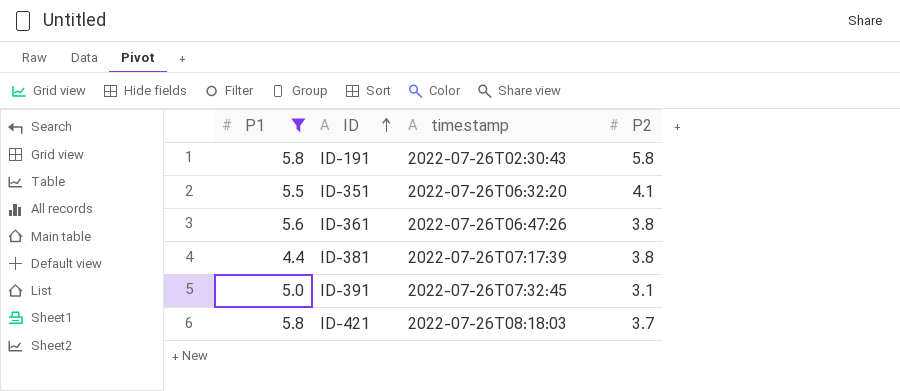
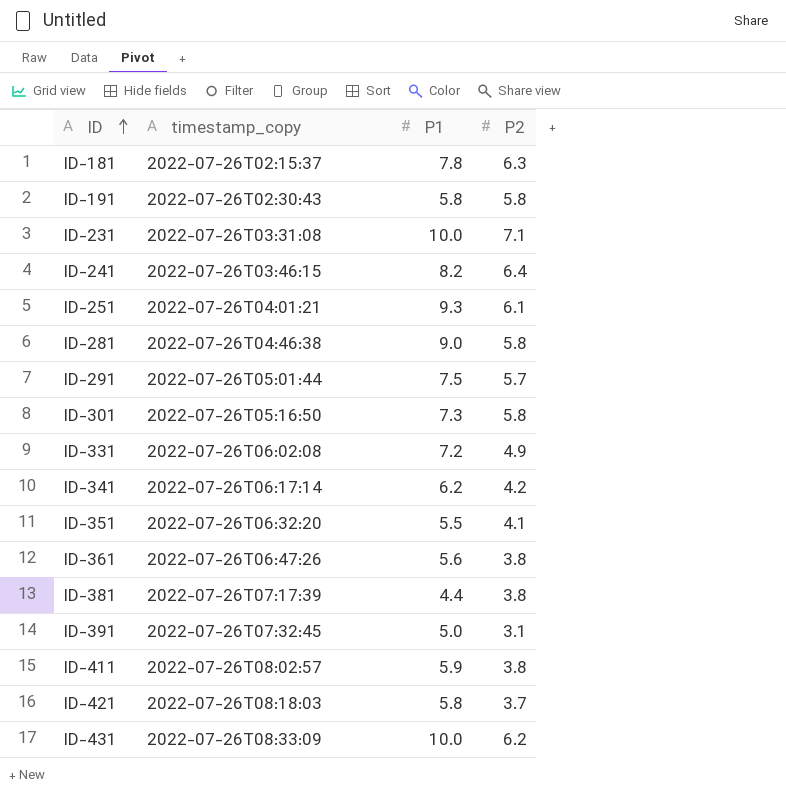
filter: P1 <= 5.8 -> none
column name: timestamp -> timestamp_copy
column P1 | position: 1 -> 3

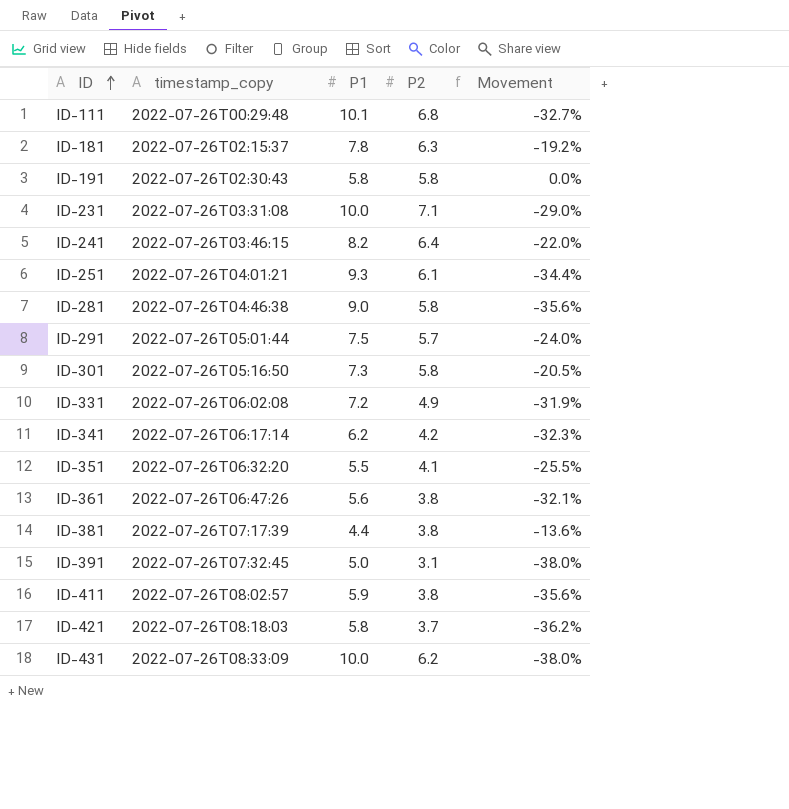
column Movement | formula: none -> ([P2] - [P1]) / [P1]
row ID-111: none -> 2022-07-26T00:29:48 | 10.1 | 6.8 | -32.7%

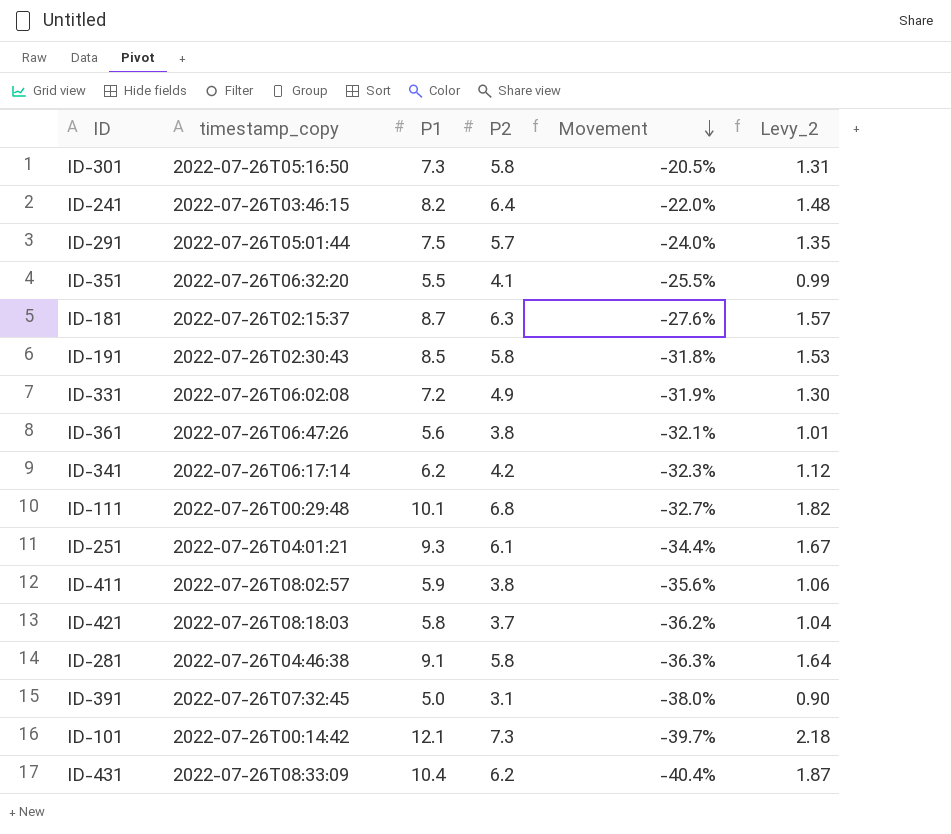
row order: ID ascending -> Movement descending
column Levy_2 | formula: none -> [P1] * 0.18
row ID-231: 2022-07-26T03:31:08 | 10.0 | 7.1 | -29.0% -> none
row ID-381: 2022-07-26T07:17:39 | 4.4 | 3.8 | -13.6% -> none
ID-181 | P1: 7.8 -> 8.7
ID-181 | Movement: -19.2% -> -27.6%
ID-191 | P1: 5.8 -> 8.5
ID-191 | Movement: 0.0% -> -31.8%
ID-281 | P1: 9.0 -> 9.1
ID-281 | Movement: -35.6% -> -36.3%
row ID-101: none -> 2022-07-26T00:14:42 | 12.1 | 7.3 | -39.7% | 2.18
ID-431 | P1: 10.0 -> 10.4
ID-431 | Movement: -38.0% -> -40.4%

